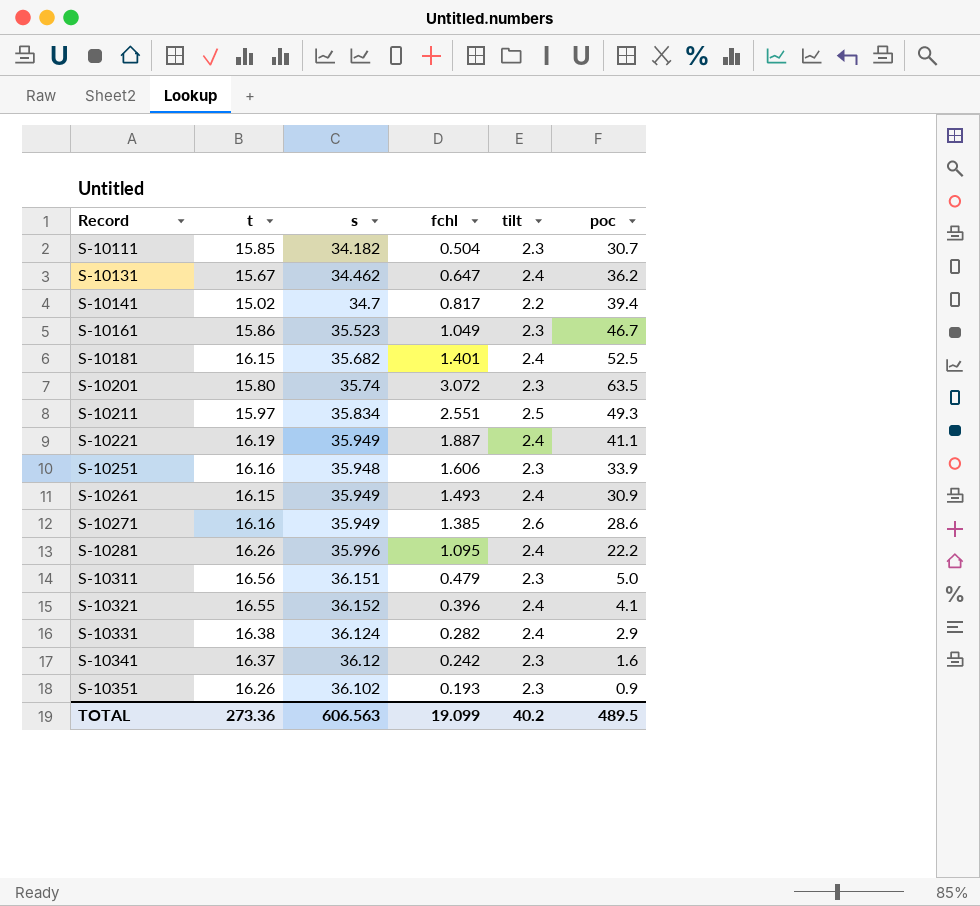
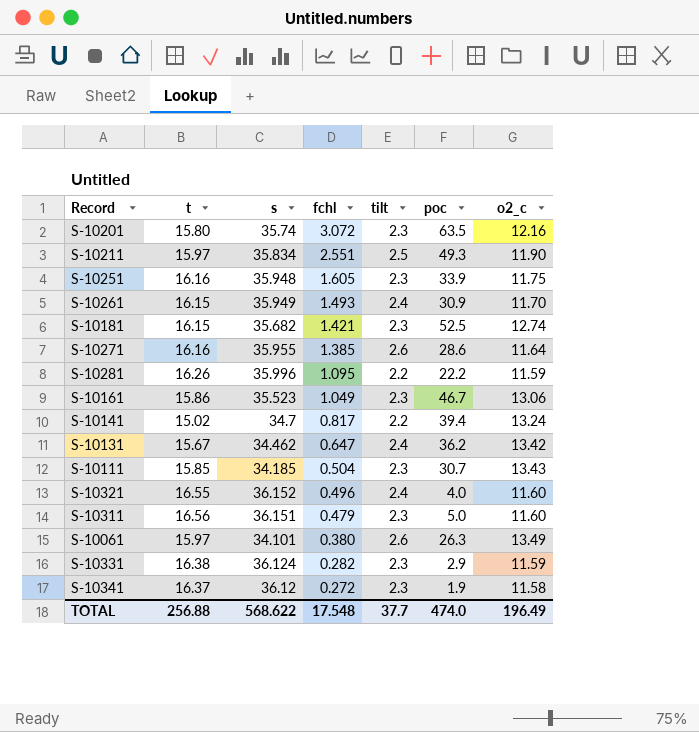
row order: Record ascending -> fchl descending
column o2_c | position: none -> 7
row S-10221: 16.19 | 35.949 | 1.887 | 2.4 | 41.1 -> none
row S-10351: 16.26 | 36.102 | 0.193 | 2.3 | 0.9 -> none
S-10251 | fchl: 1.606 -> 1.605
S-10181 | fchl: 1.401 -> 1.421
S-10181 | tilt: 2.4 -> 2.3
S-10271 | s: 35.949 -> 35.955
S-10281 | tilt: 2.4 -> 2.2
S-10111 | s: 34.182 -> 34.185
S-10321 | fchl: 0.396 -> 0.496
S-10321 | poc: 4.1 -> 4.0
row S-10061: none -> 15.97 | 34.101 | 0.380 | 2.6 | 26.3 | 13.49
S-10331 | tilt: 2.4 -> 2.3
S-10341 | fchl: 0.242 -> 0.272
S-10341 | poc: 1.6 -> 1.9
TOTAL | t: 273.36 -> 256.88
TOTAL | s: 606.563 -> 568.622
TOTAL | fchl: 19.099 -> 17.548
TOTAL | tilt: 40.2 -> 37.7
TOTAL | poc: 489.5 -> 474.0

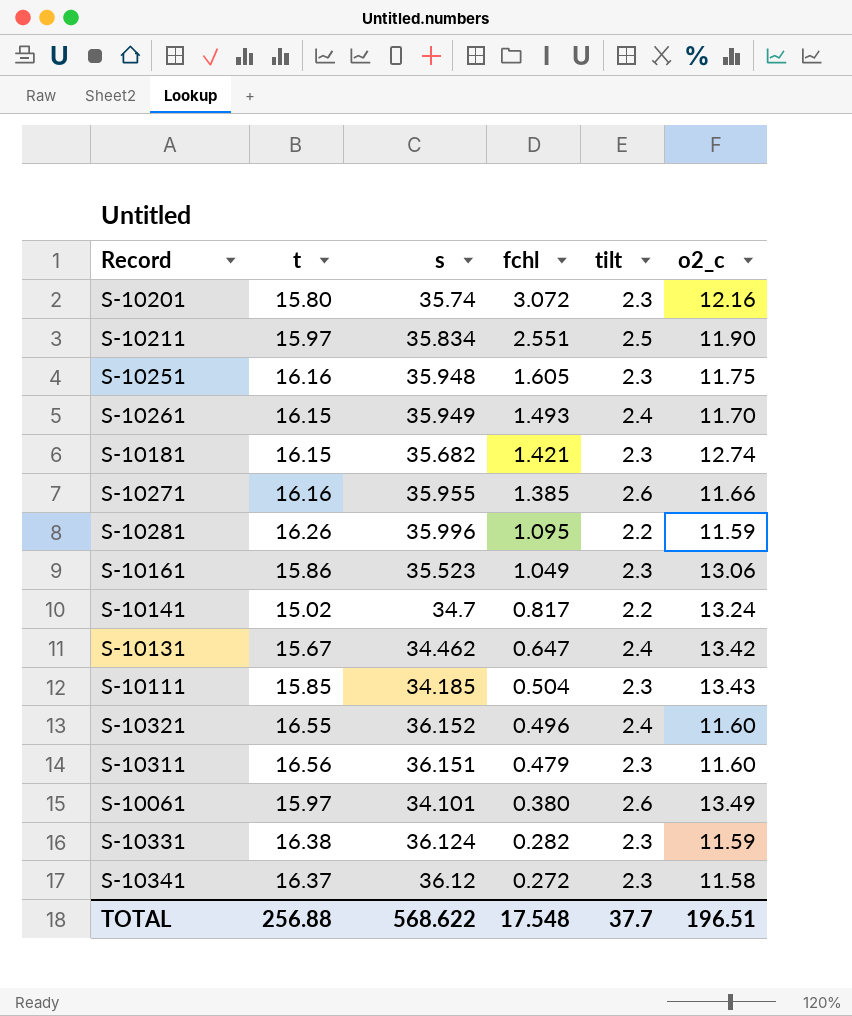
column poc | position: 6 -> none
S-10271 | o2_c: 11.64 -> 11.66
TOTAL | o2_c: 196.49 -> 196.51

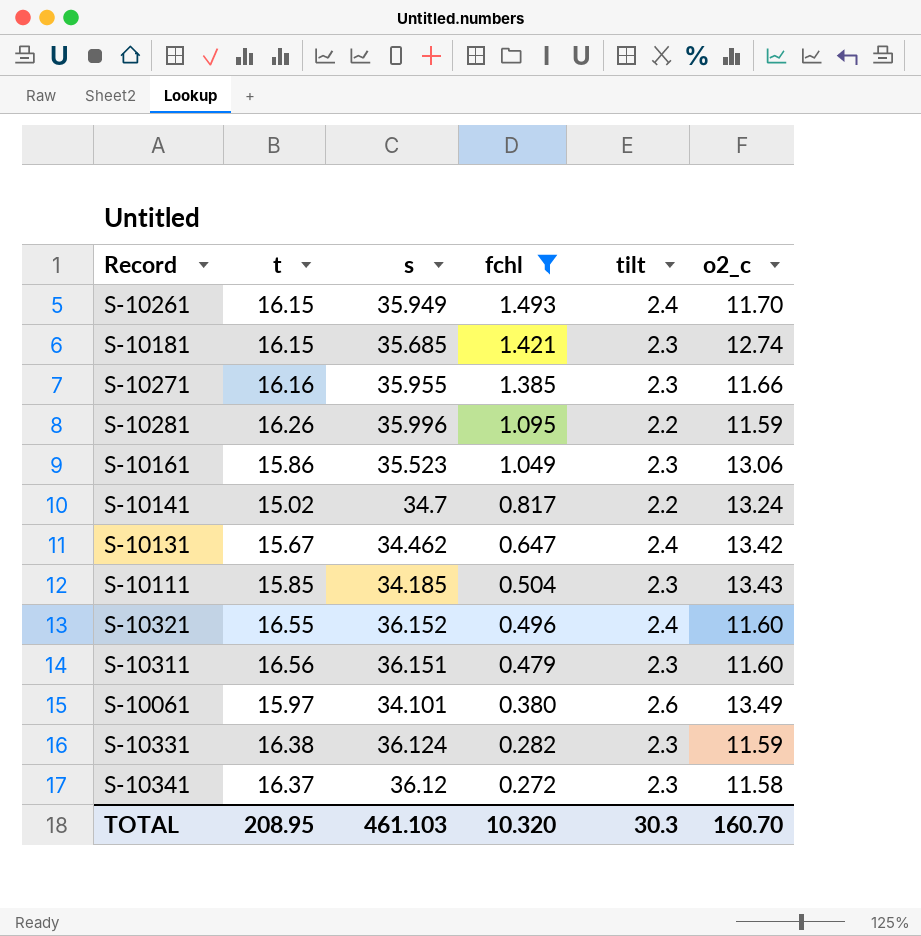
filter: none -> fchl <= 1.493
S-10181 | s: 35.682 -> 35.685
S-10271 | tilt: 2.6 -> 2.3
TOTAL | t: 256.88 -> 208.95
TOTAL | s: 568.622 -> 461.103
TOTAL | fchl: 17.548 -> 10.320
TOTAL | tilt: 37.7 -> 30.3
TOTAL | o2_c: 196.51 -> 160.70

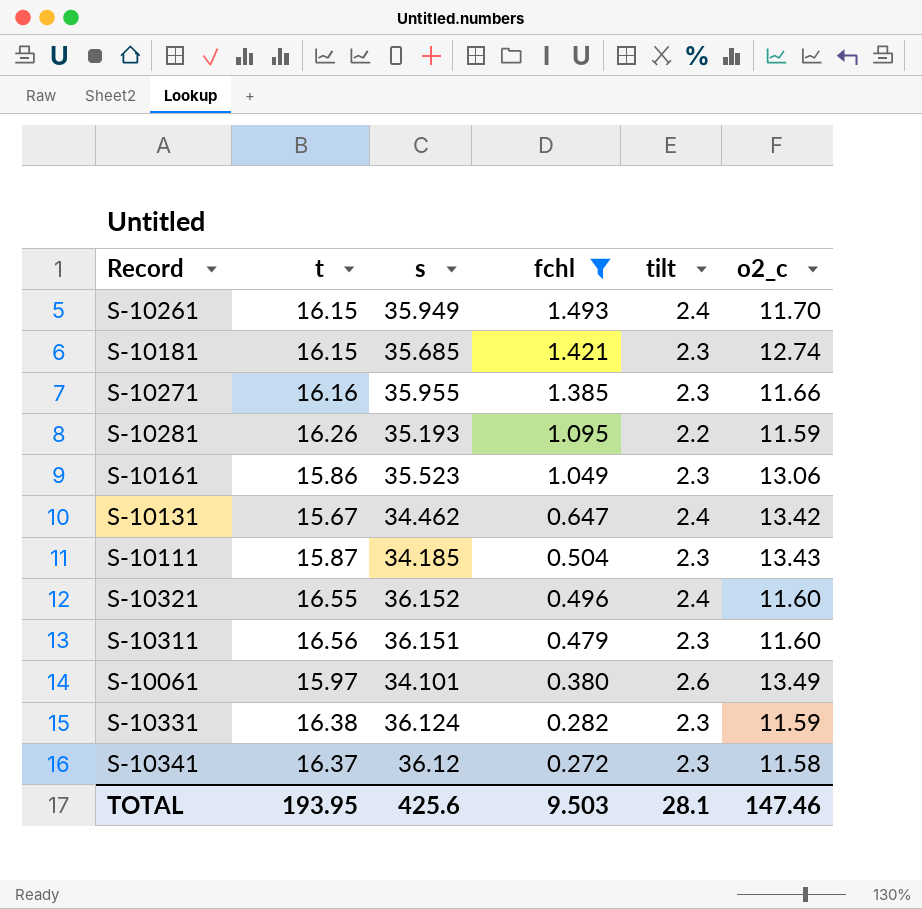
row S-10141: 15.02 | 34.7 | 0.817 | 2.2 | 13.24 -> none
S-10281 | s: 35.996 -> 35.193
S-10111 | t: 15.85 -> 15.87
TOTAL | t: 208.95 -> 193.95
TOTAL | s: 461.103 -> 425.6
TOTAL | fchl: 10.320 -> 9.503
TOTAL | tilt: 30.3 -> 28.1
TOTAL | o2_c: 160.70 -> 147.46

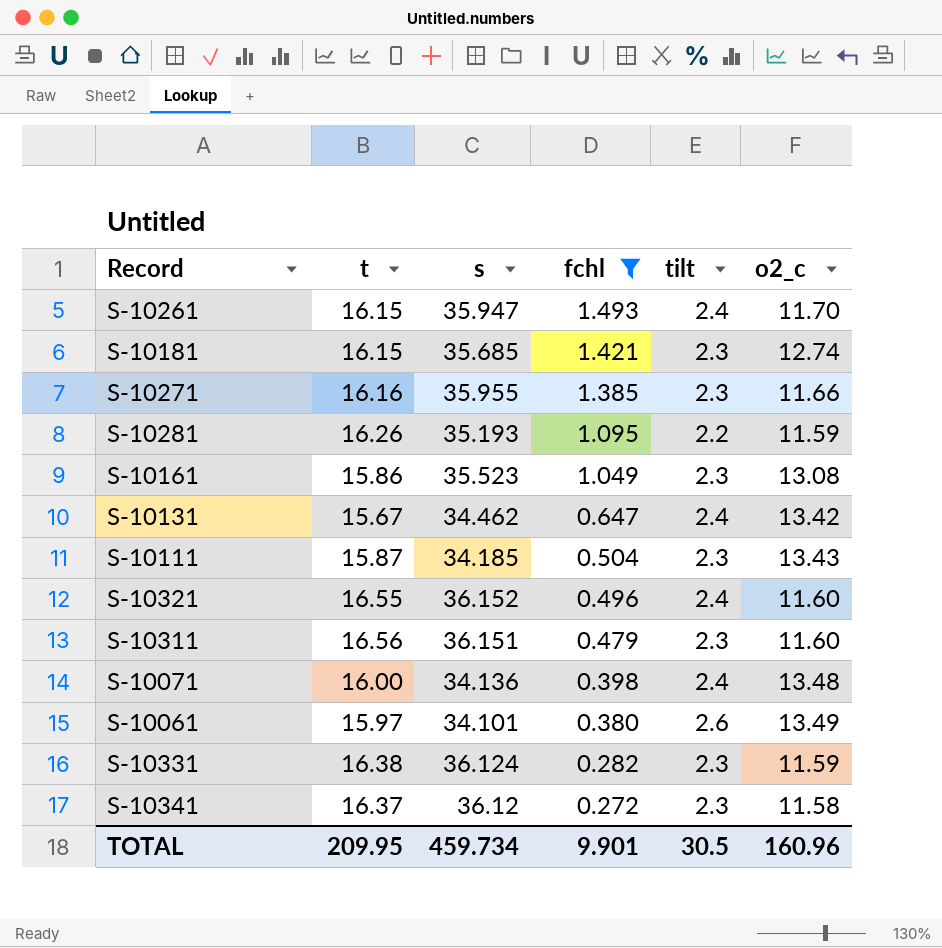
S-10261 | s: 35.949 -> 35.947
S-10161 | o2_c: 13.06 -> 13.08
row S-10071: none -> 16.00 | 34.136 | 0.398 | 2.4 | 13.48
TOTAL | t: 193.95 -> 209.95
TOTAL | s: 425.6 -> 459.734
TOTAL | fchl: 9.503 -> 9.901
TOTAL | tilt: 28.1 -> 30.5
TOTAL | o2_c: 147.46 -> 160.96

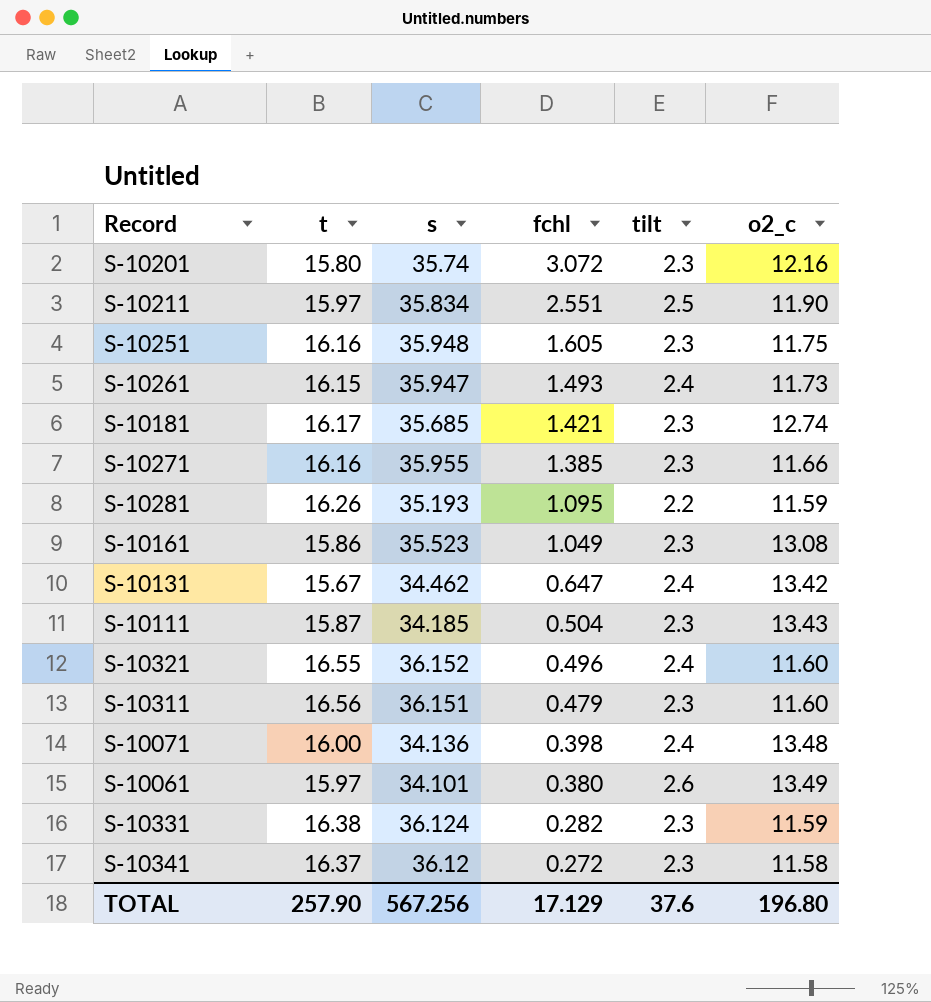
filter: fchl <= 1.493 -> none
S-10261 | o2_c: 11.70 -> 11.73
S-10181 | t: 16.15 -> 16.17
TOTAL | t: 209.95 -> 257.90
TOTAL | s: 459.734 -> 567.256
TOTAL | fchl: 9.901 -> 17.129
TOTAL | tilt: 30.5 -> 37.6
TOTAL | o2_c: 160.96 -> 196.80

